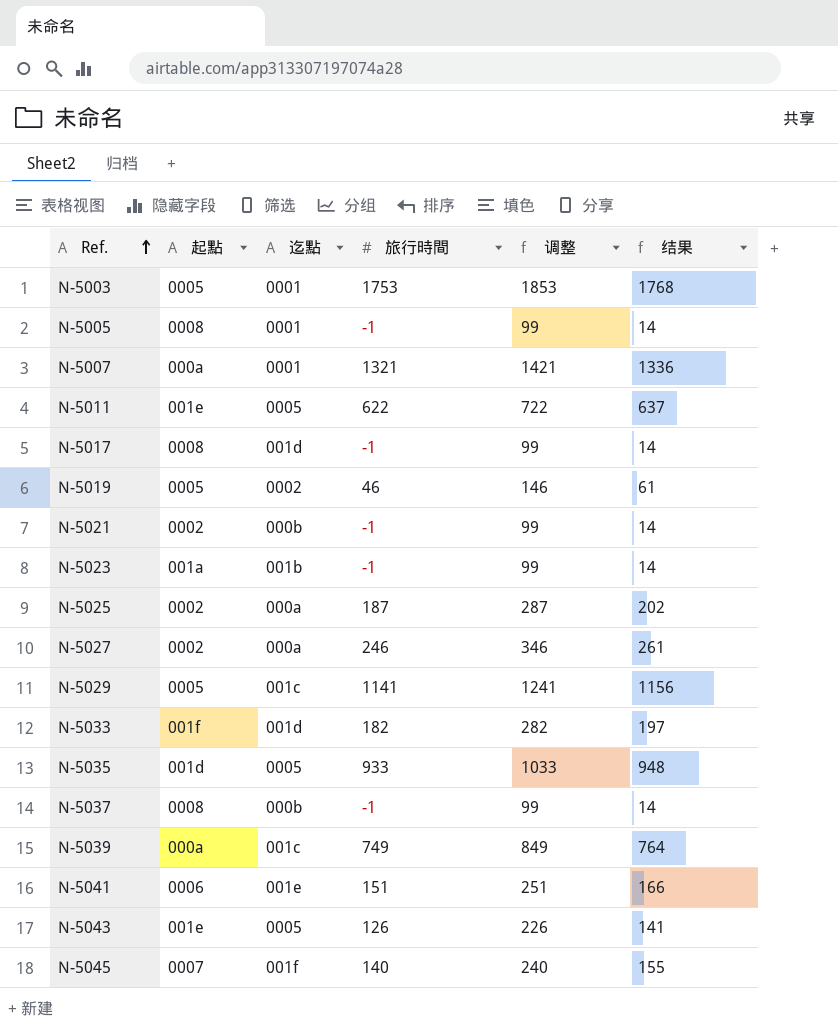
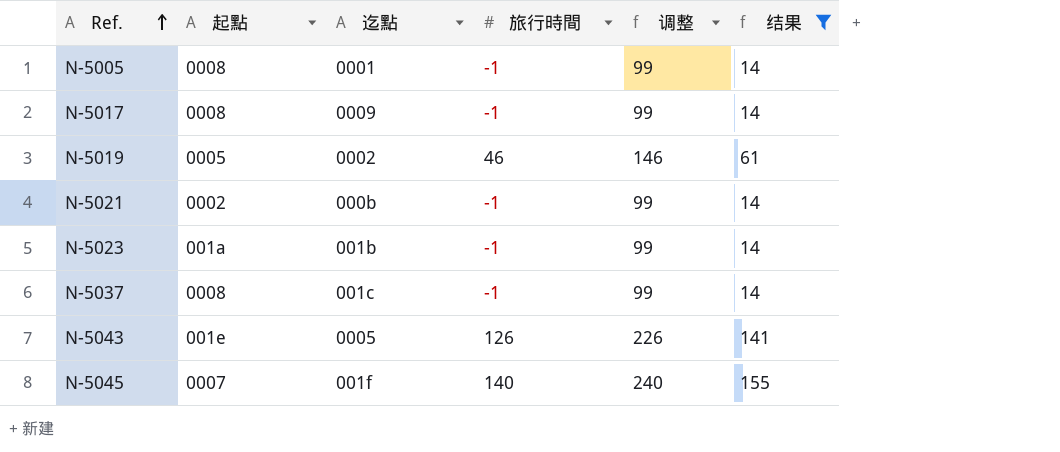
filter: none -> 结果 <= 155
N-5017 | 迄點: 001d -> 0009
N-5037 | 迄點: 000b -> 001c

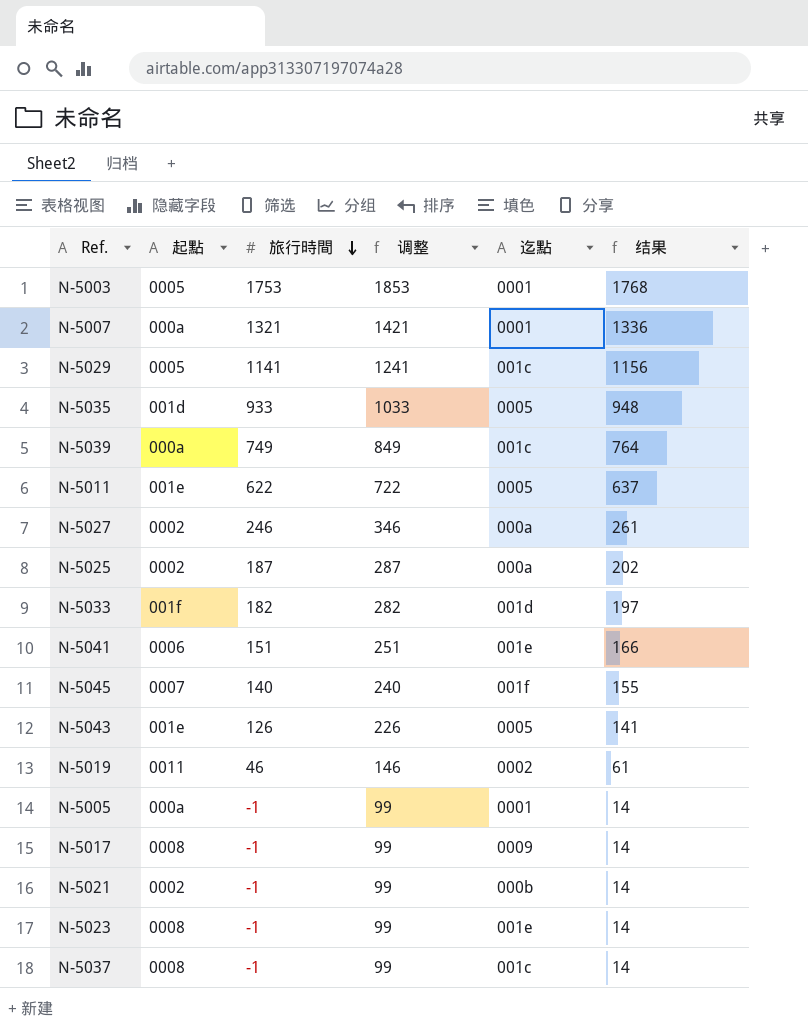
filter: 结果 <= 155 -> none
row order: Ref. ascending -> 旅行時間 descending
column 迄點 | position: 3 -> 5
N-5019 | 起點: 0005 -> 0011
N-5005 | 起點: 0008 -> 000a
N-5023 | 起點: 001a -> 0008
N-5023 | 迄點: 001b -> 001e

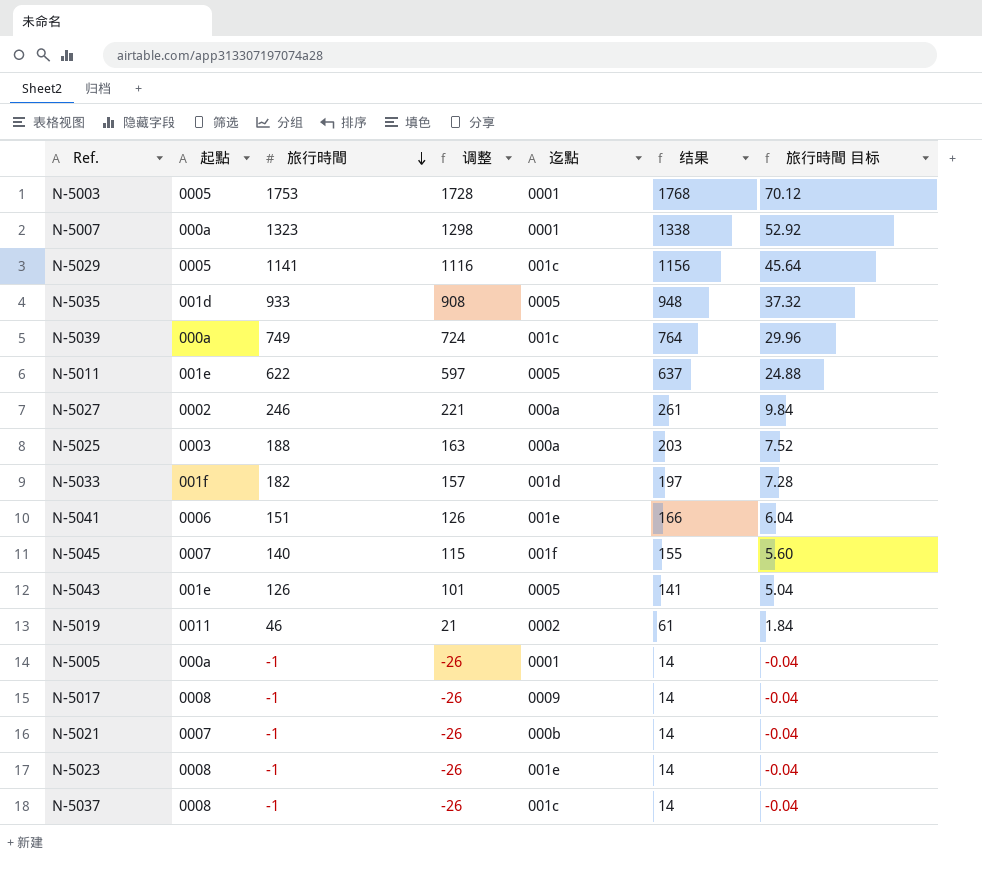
column 调整 | formula: [旅行時間] + 100 -> [旅行時間] - 25
column 旅行時間 目标 | formula: none -> [旅行時間] * 0.04
N-5007 | 旅行時間: 1321 -> 1323
N-5007 | 结果: 1336 -> 1338
N-5025 | 起點: 0002 -> 0003
N-5025 | 旅行時間: 187 -> 188
N-5025 | 结果: 202 -> 203
N-5021 | 起點: 0002 -> 0007

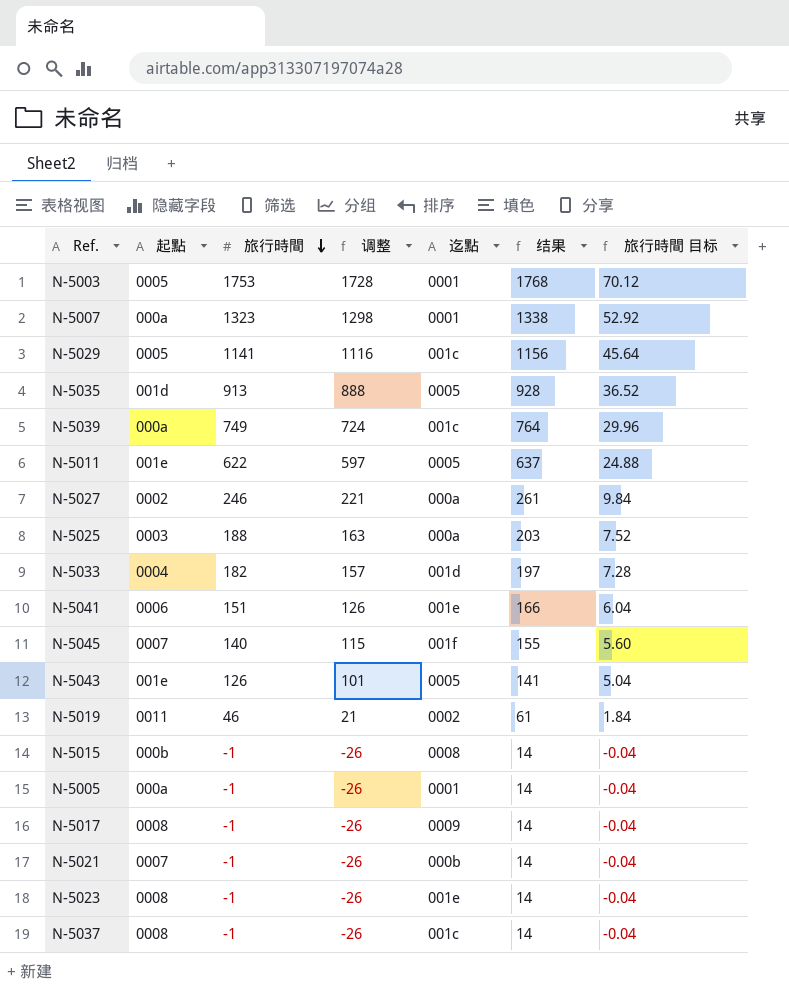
N-5035 | 旅行時間: 933 -> 913
N-5035 | 调整: 908 -> 888
N-5035 | 结果: 948 -> 928
N-5035 | 旅行時間 目标: 37.32 -> 36.52
N-5033 | 起點: 001f -> 0004
row N-5015: none -> 000b | -1 | -26 | 0008 | 14 | -0.04

